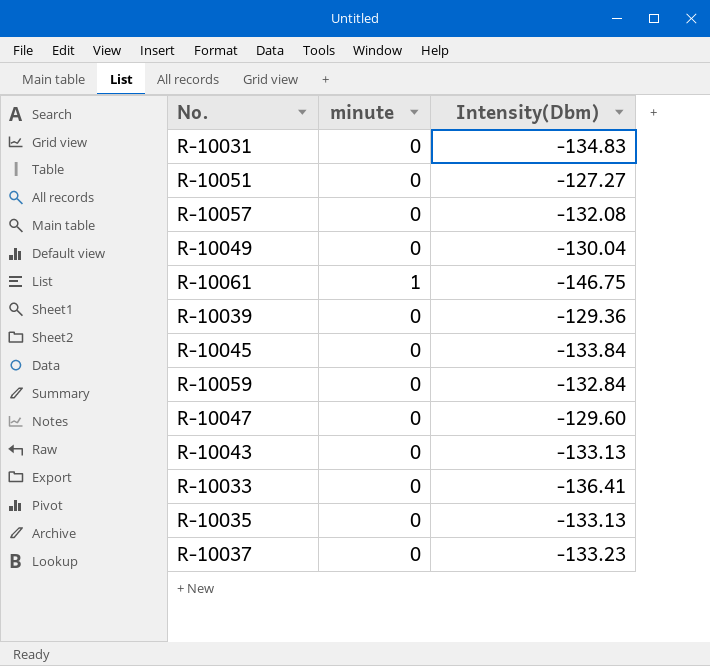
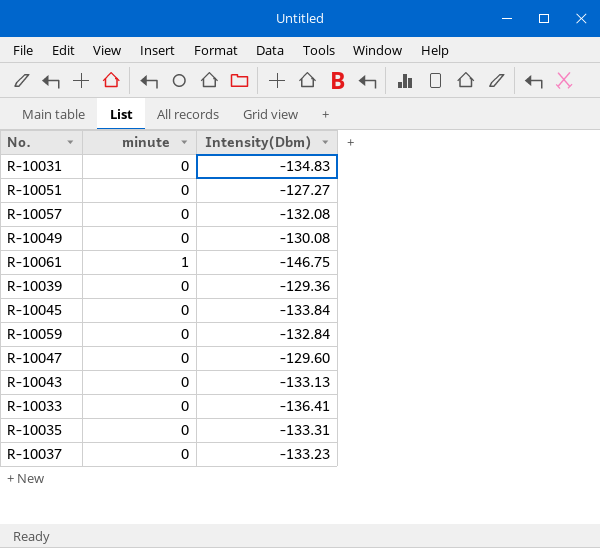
R-10049 | Intensity(Dbm): -130.04 -> -130.08
R-10035 | Intensity(Dbm): -133.13 -> -133.31

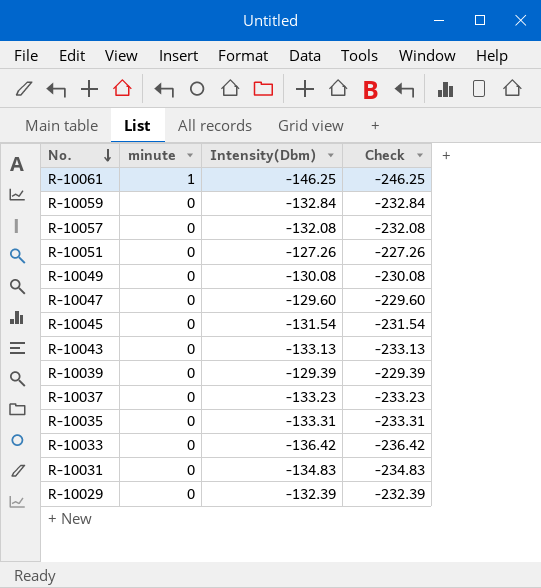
row order: none -> No. descending
column Check | formula: none -> [Intensity(Dbm)] - 100
R-10061 | Intensity(Dbm): -146.75 -> -146.25
R-10051 | Intensity(Dbm): -127.27 -> -127.26
R-10045 | Intensity(Dbm): -133.84 -> -131.54
R-10039 | Intensity(Dbm): -129.36 -> -129.39
R-10033 | Intensity(Dbm): -136.41 -> -136.42
row R-10029: none -> 0 | -132.39 | -232.39

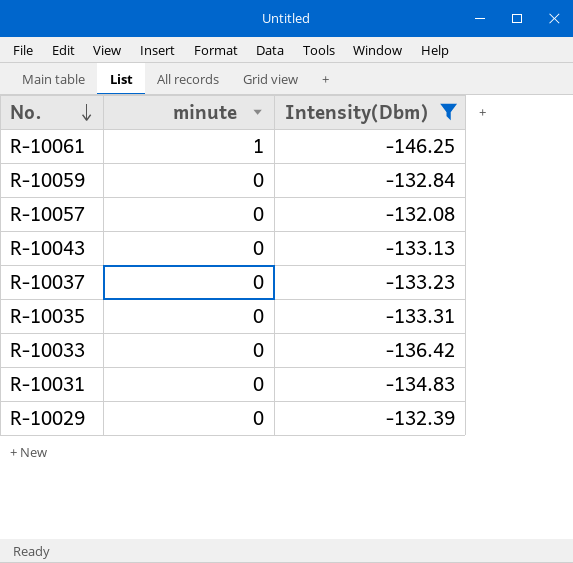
filter: none -> Intensity(Dbm) <= -132.08
column Check | formula: [Intensity(Dbm)] - 100 -> none

